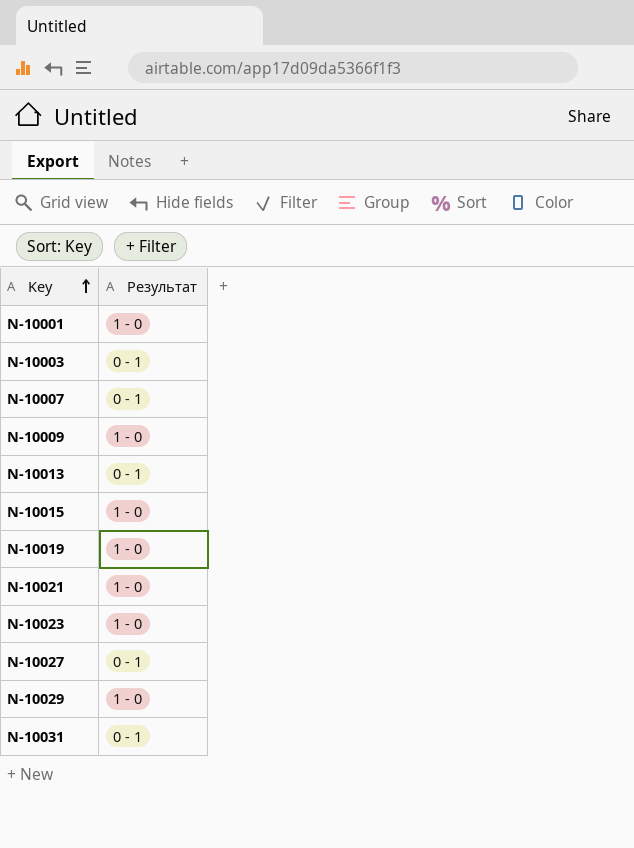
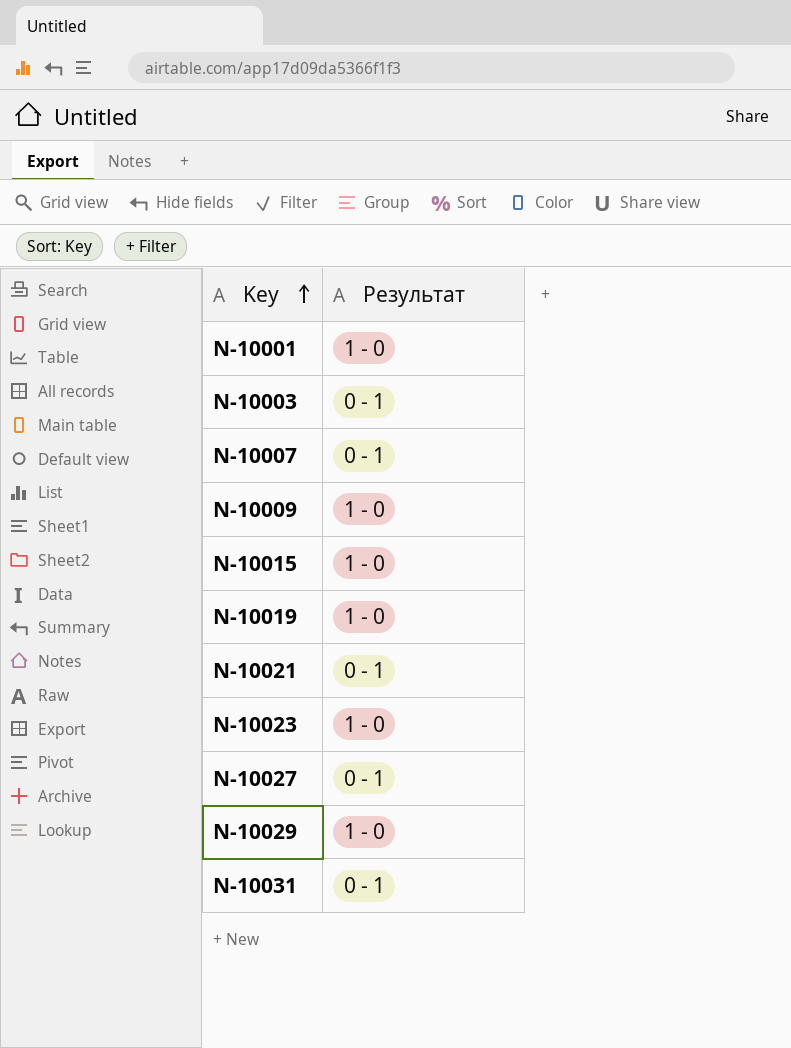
row N-10013: 0 - 1 -> none
N-10021 | Результат: 1 - 0 -> 0 - 1

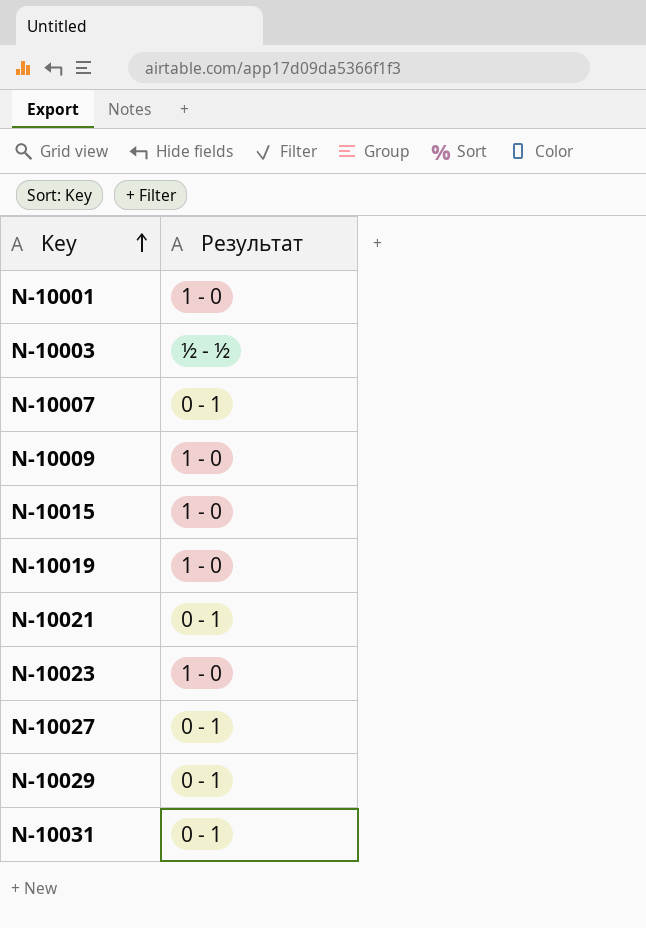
N-10003 | Результат: 0 - 1 -> ½ - ½
N-10029 | Результат: 1 - 0 -> 0 - 1

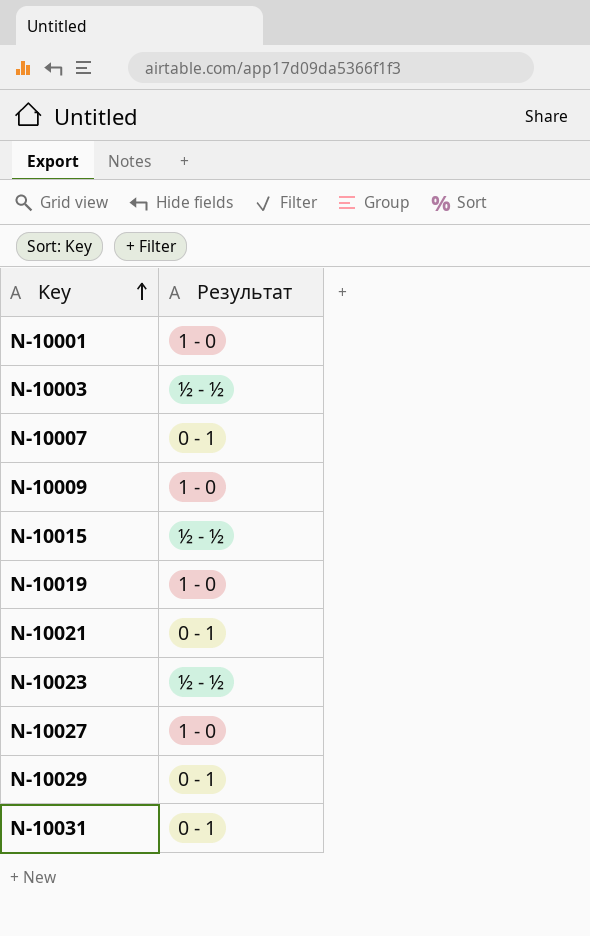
N-10015 | Результат: 1 - 0 -> ½ - ½
N-10023 | Результат: 1 - 0 -> ½ - ½
N-10027 | Результат: 0 - 1 -> 1 - 0

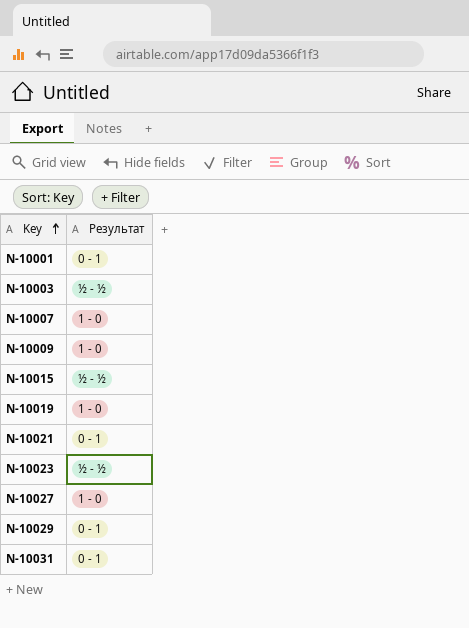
N-10001 | Результат: 1 - 0 -> 0 - 1
N-10007 | Результат: 0 - 1 -> 1 - 0

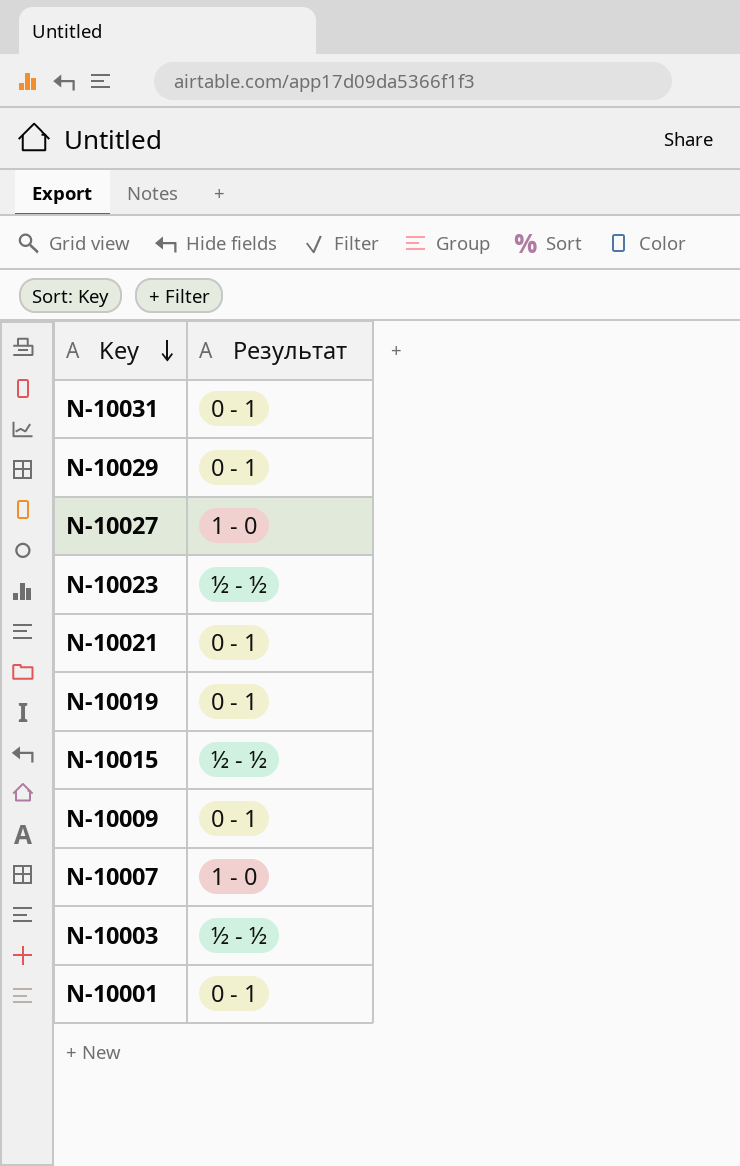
row order: Key ascending -> Key descending
N-10019 | Результат: 1 - 0 -> 0 - 1
N-10009 | Результат: 1 - 0 -> 0 - 1

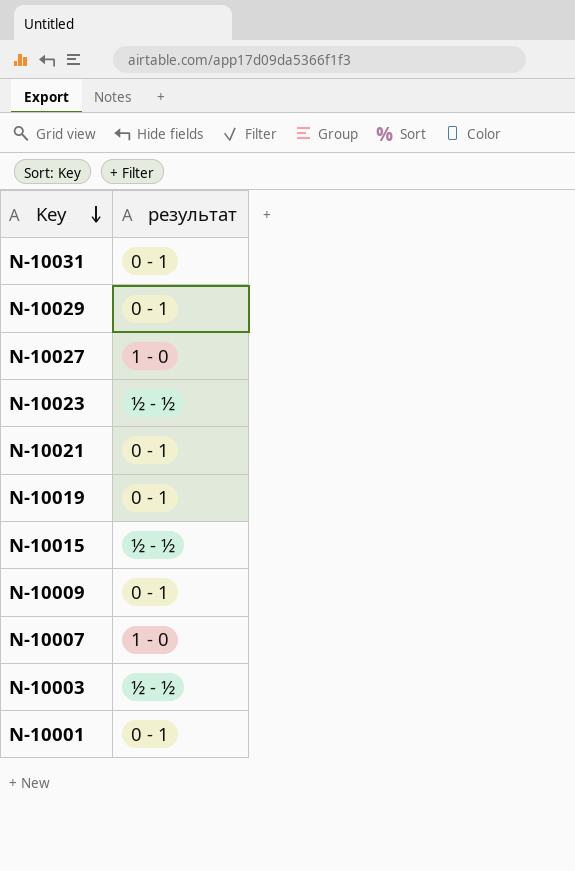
column name: Результат -> результат

